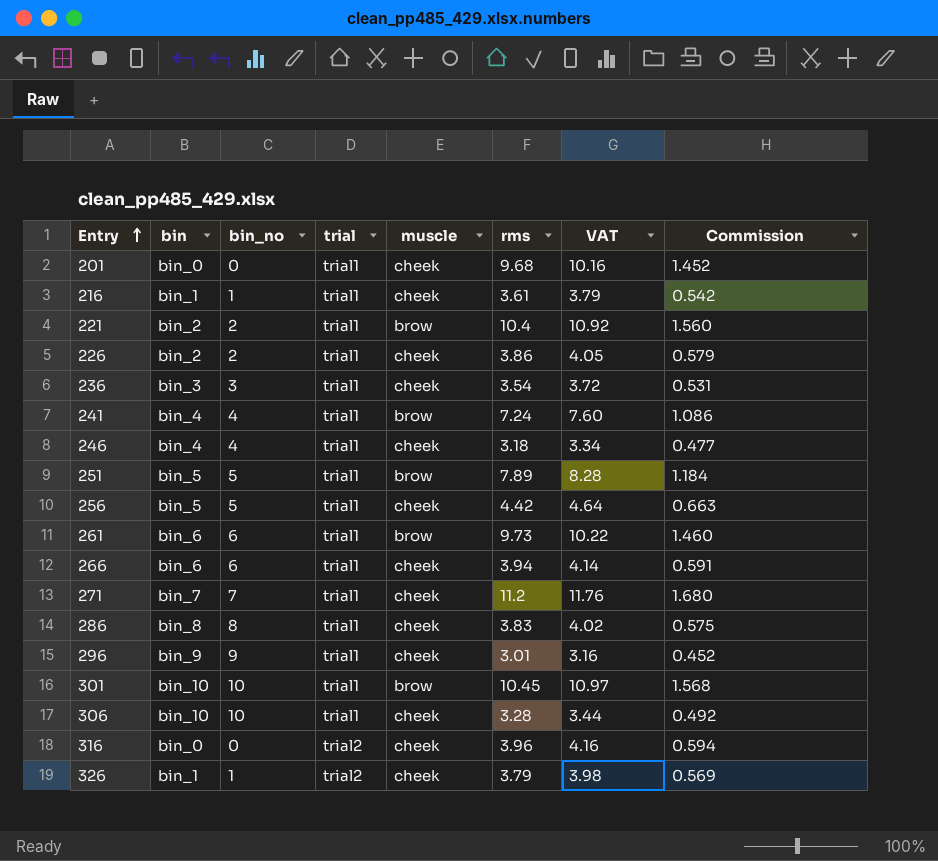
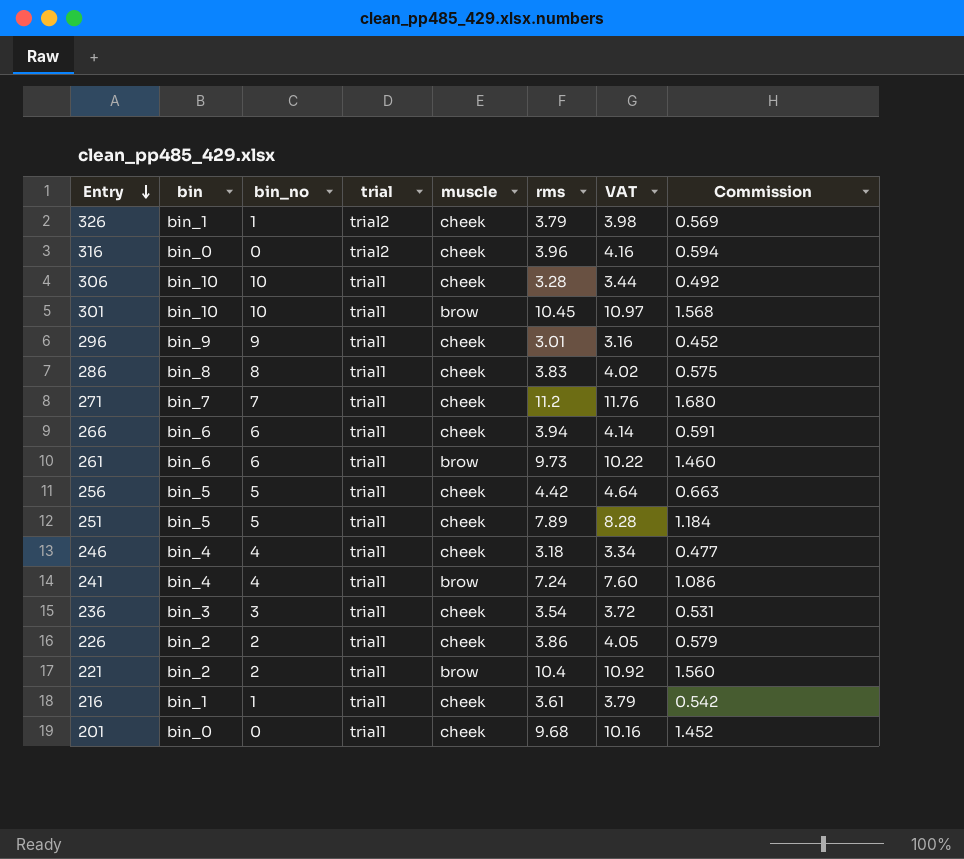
row order: Entry ascending -> Entry descending
251 | muscle: brow -> cheek

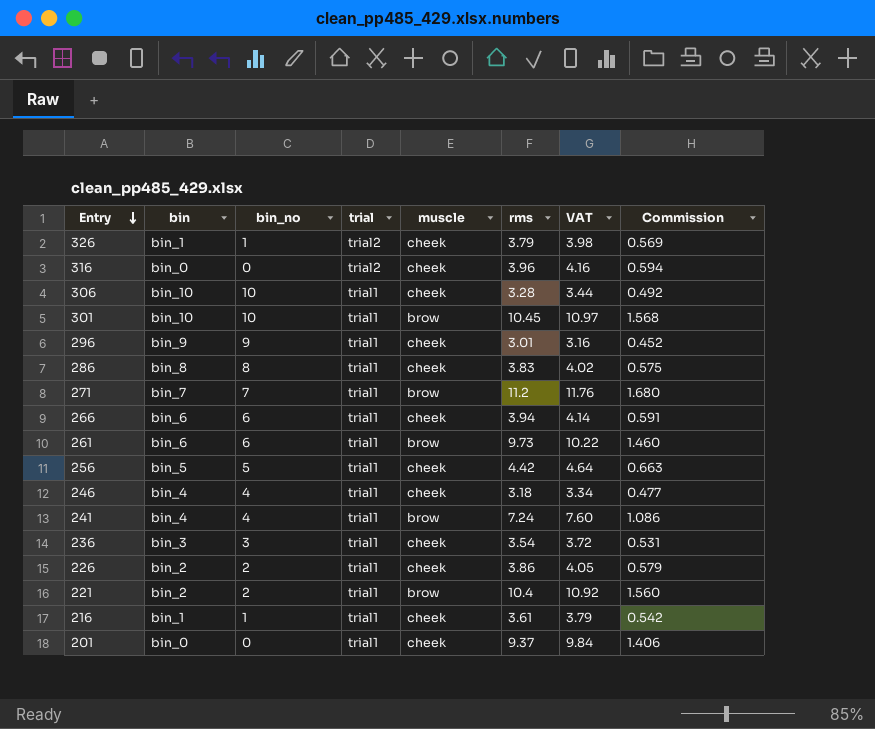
row 251: bin_5 | 5 | trial1 | cheek | 7.89 | 8.28 | 1.184 -> none
271 | muscle: cheek -> brow
201 | rms: 9.68 -> 9.37
201 | VAT: 10.16 -> 9.84
201 | Commission: 1.452 -> 1.406

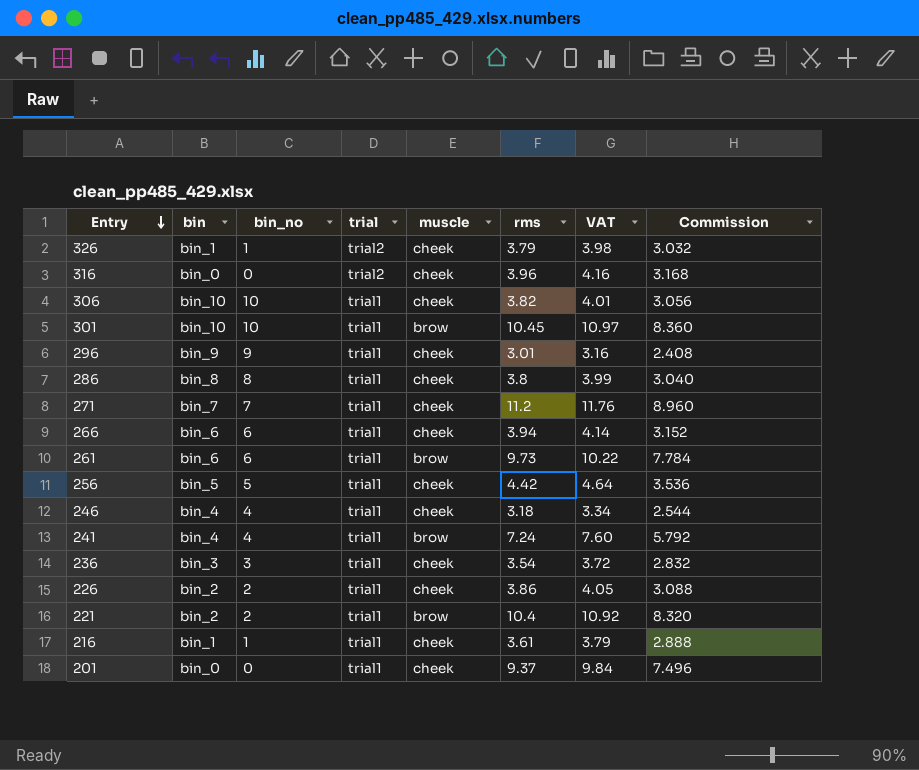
column Commission | formula: [rms] * 0.15 -> [rms] * 0.8
306 | rms: 3.28 -> 3.82
306 | VAT: 3.44 -> 4.01
286 | rms: 3.83 -> 3.8
286 | VAT: 4.02 -> 3.99
271 | muscle: brow -> cheek

